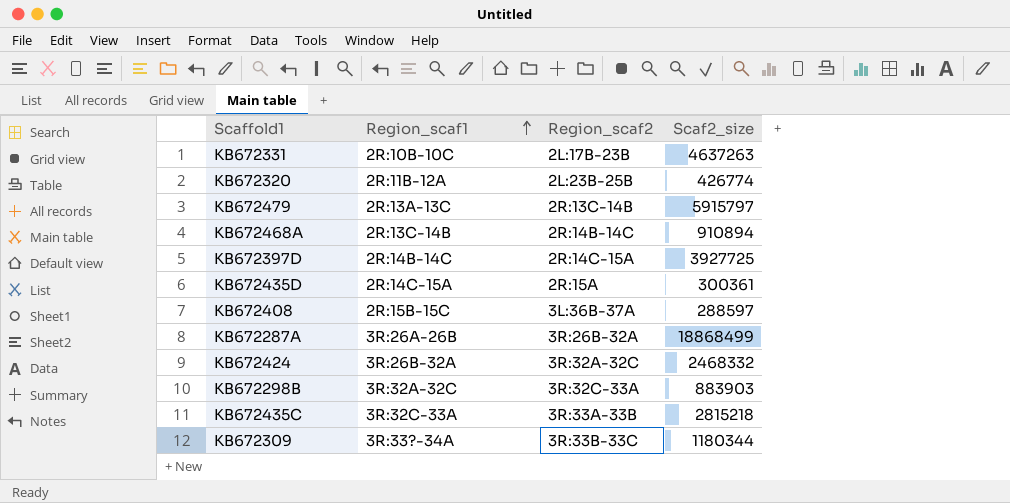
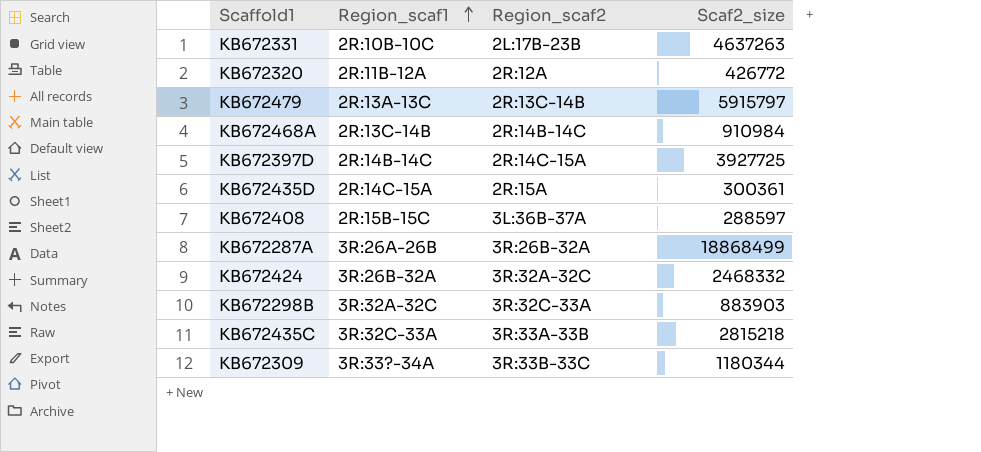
KB672320 | Region_scaf2: 2L:23B-25B -> 2R:12A
KB672320 | Scaf2_size: 426774 -> 426772
KB672468A | Scaf2_size: 910894 -> 910984

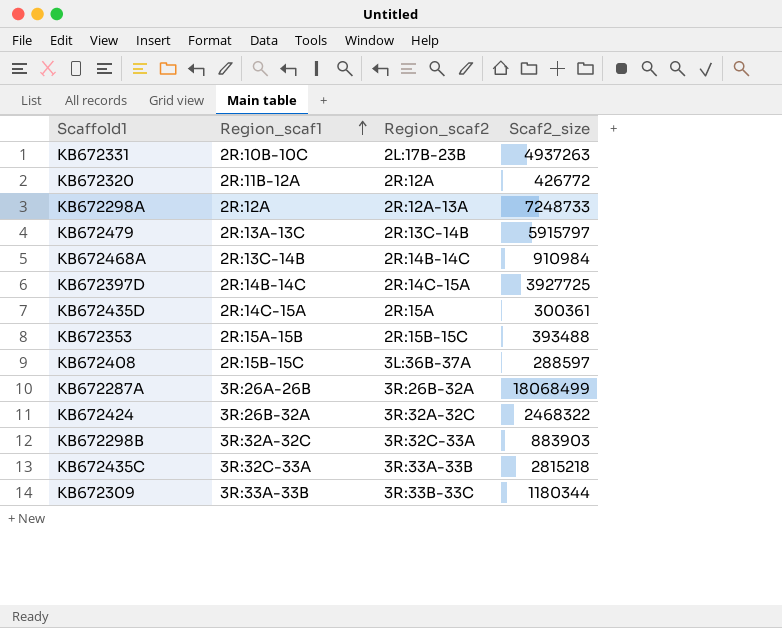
KB672331 | Scaf2_size: 4637263 -> 4937263
row KB672298A: none -> 2R:12A | 2R:12A-13A | 7248733
row KB672353: none -> 2R:15A-15B | 2R:15B-15C | 393488
KB672287A | Scaf2_size: 18868499 -> 18068499
KB672424 | Scaf2_size: 2468332 -> 2468322
KB672309 | Region_scaf1: 3R:33?-34A -> 3R:33A-33B

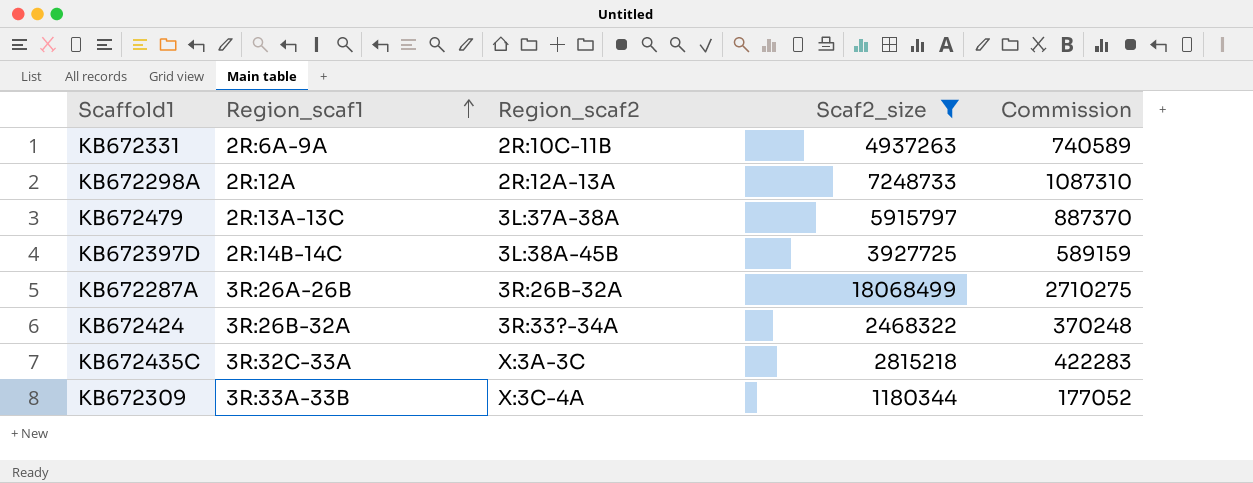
filter: none -> Scaf2_size >= 1180344
column Commission | formula: none -> [Scaf2_size] * 0.15
KB672331 | Region_scaf1: 2R:10B-10C -> 2R:6A-9A
KB672331 | Region_scaf2: 2L:17B-23B -> 2R:10C-11B
KB672479 | Region_scaf2: 2R:13C-14B -> 3L:37A-38A
KB672397D | Region_scaf2: 2R:14C-15A -> 3L:38A-45B
KB672424 | Region_scaf2: 3R:32A-32C -> 3R:33?-34A
KB672435C | Region_scaf2: 3R:33A-33B -> X:3A-3C
KB672309 | Region_scaf2: 3R:33B-33C -> X:3C-4A

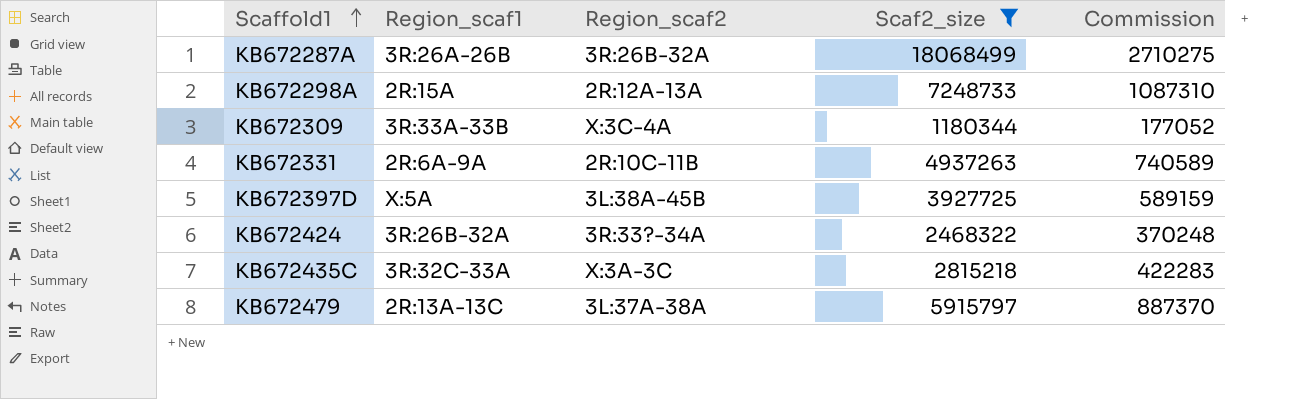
row order: Region_scaf1 ascending -> Scaffold1 ascending
KB672298A | Region_scaf1: 2R:12A -> 2R:15A
KB672397D | Region_scaf1: 2R:14B-14C -> X:5A

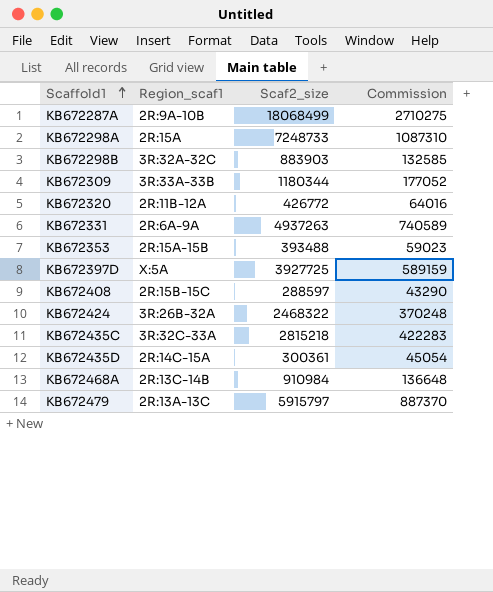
filter: Scaf2_size >= 1180344 -> none
column Region_scaf2 | position: 3 -> none
KB672287A | Region_scaf1: 3R:26A-26B -> 2R:9A-10B

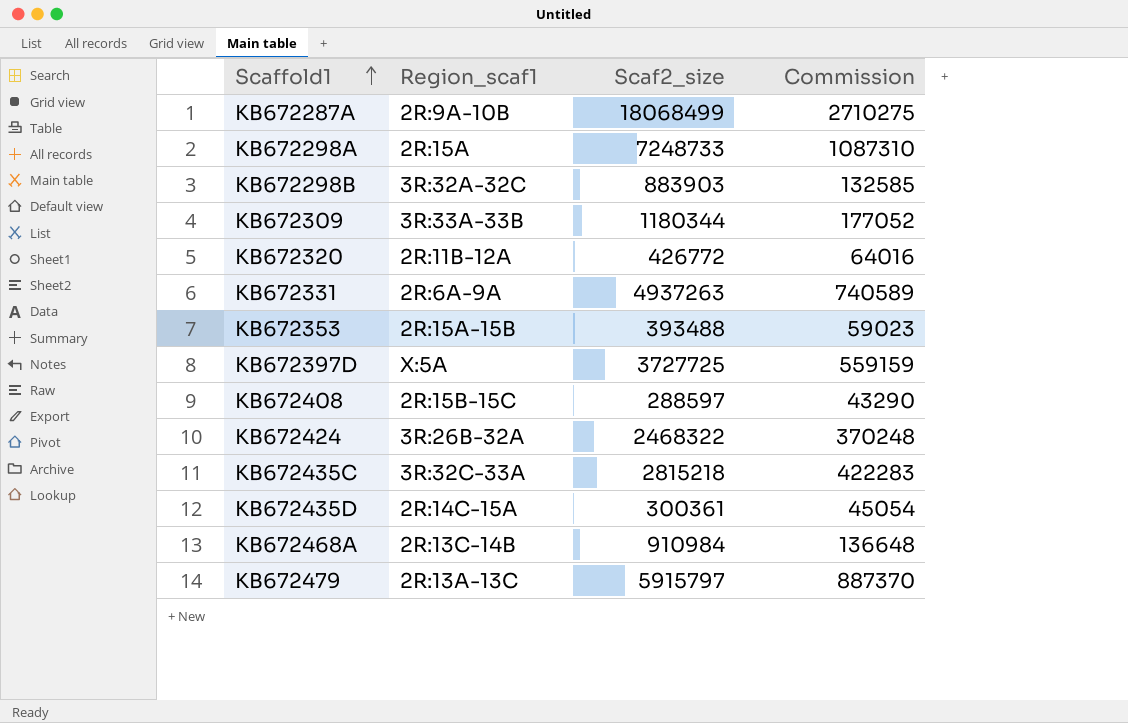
KB672397D | Scaf2_size: 3927725 -> 3727725
KB672397D | Commission: 589159 -> 559159

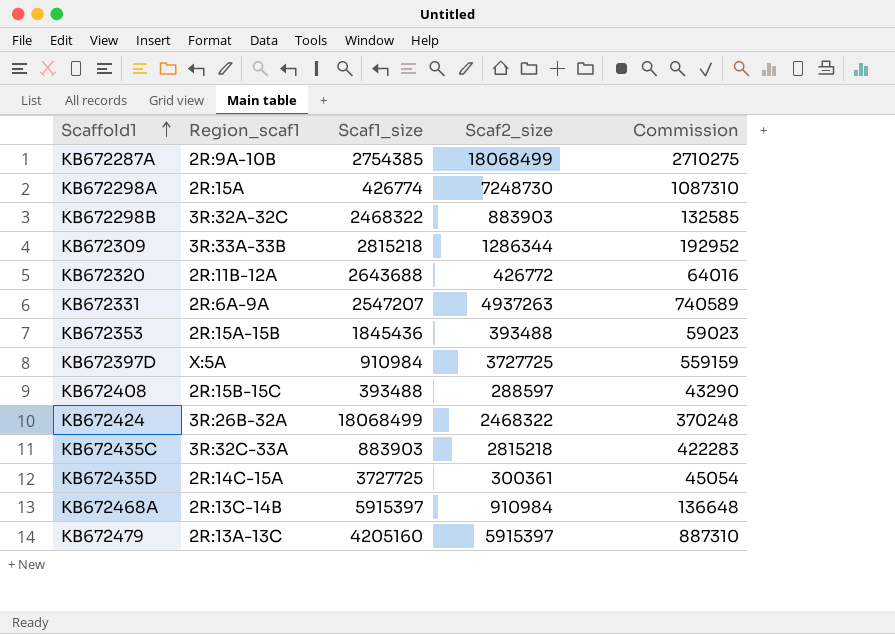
column Scaf1_size | position: none -> 3
KB672298A | Scaf2_size: 7248733 -> 7248730
KB672309 | Scaf2_size: 1180344 -> 1286344
KB672309 | Commission: 177052 -> 192952
KB672479 | Scaf2_size: 5915797 -> 5915397
KB672479 | Commission: 887370 -> 887310

